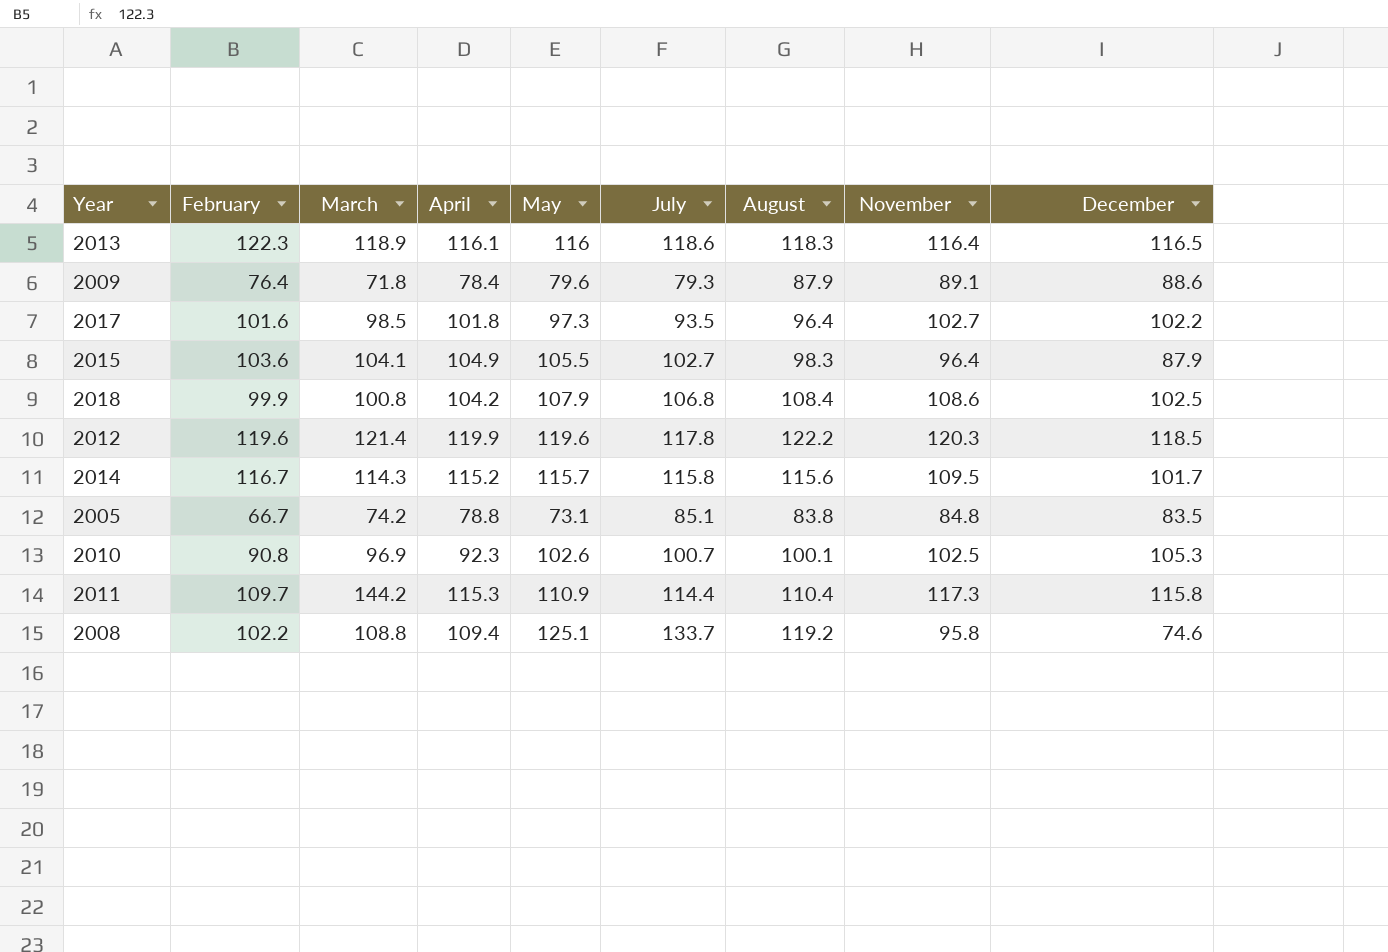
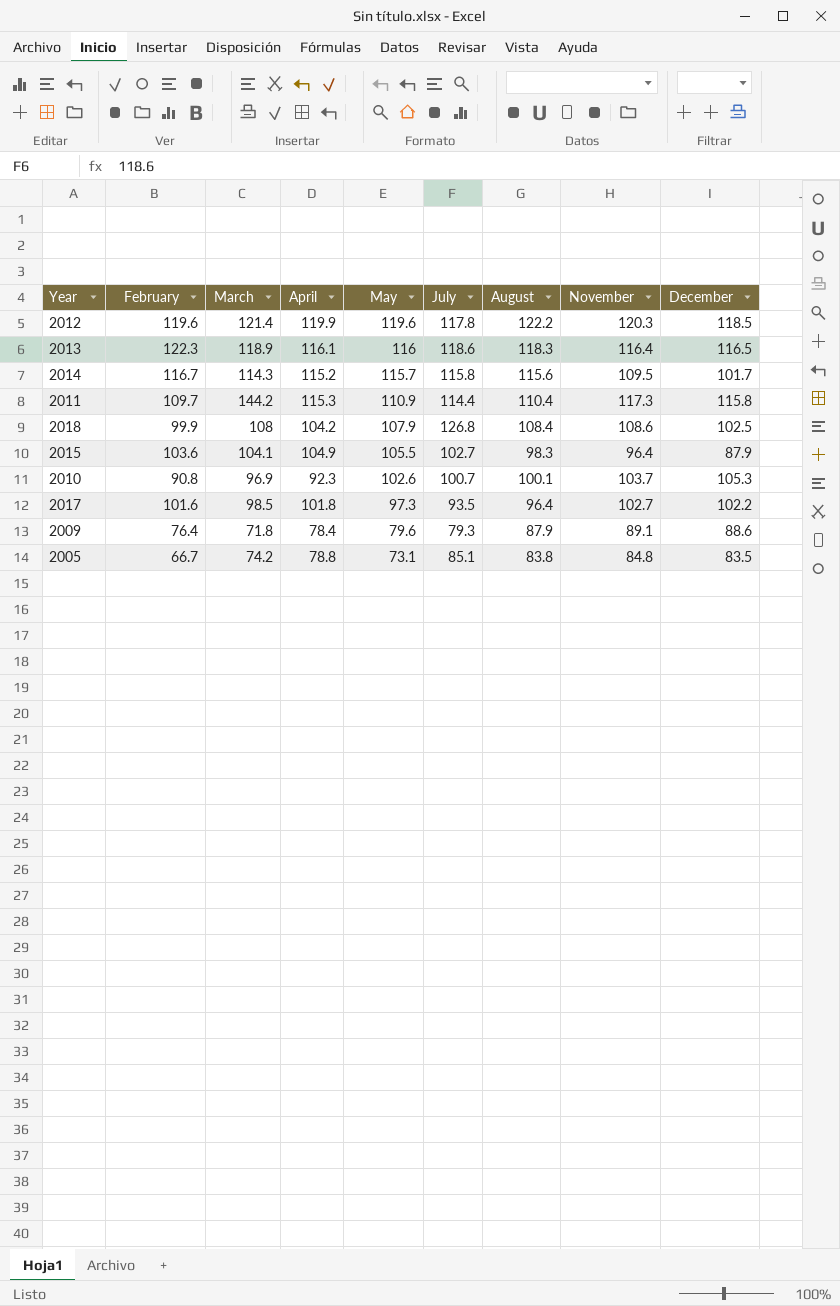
row order: none -> May descending
row 2008: 102.2 | 108.8 | 109.4 | 125.1 | 133.7 | 119.2 | 95.8 | 74.6 -> none
2018 | March: 100.8 -> 108
2018 | July: 106.8 -> 126.8
2010 | November: 102.5 -> 103.7

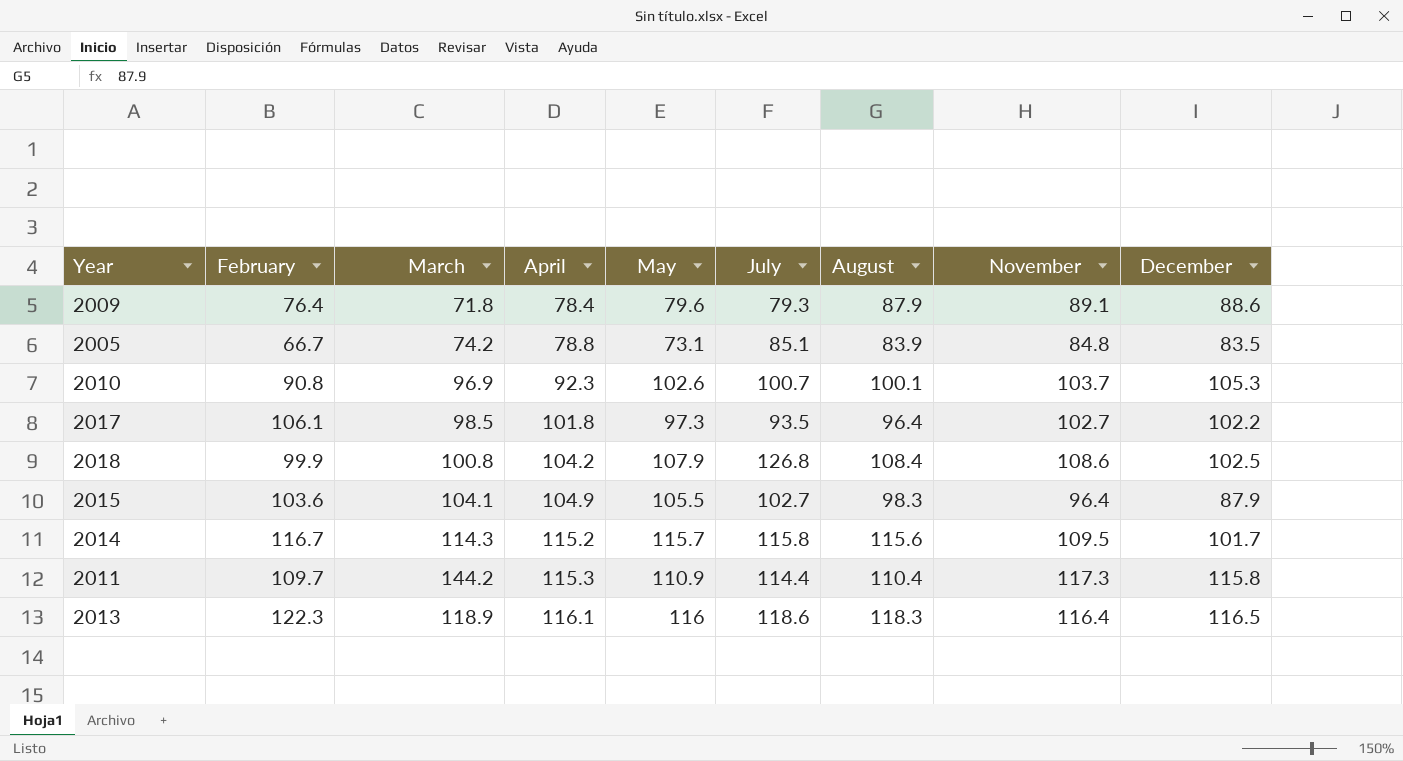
row order: May descending -> April ascending
row 2012: 119.6 | 121.4 | 119.9 | 119.6 | 117.8 | 122.2 | 120.3 | 118.5 -> none
2005 | August: 83.8 -> 83.9
2017 | February: 101.6 -> 106.1
2018 | March: 108 -> 100.8

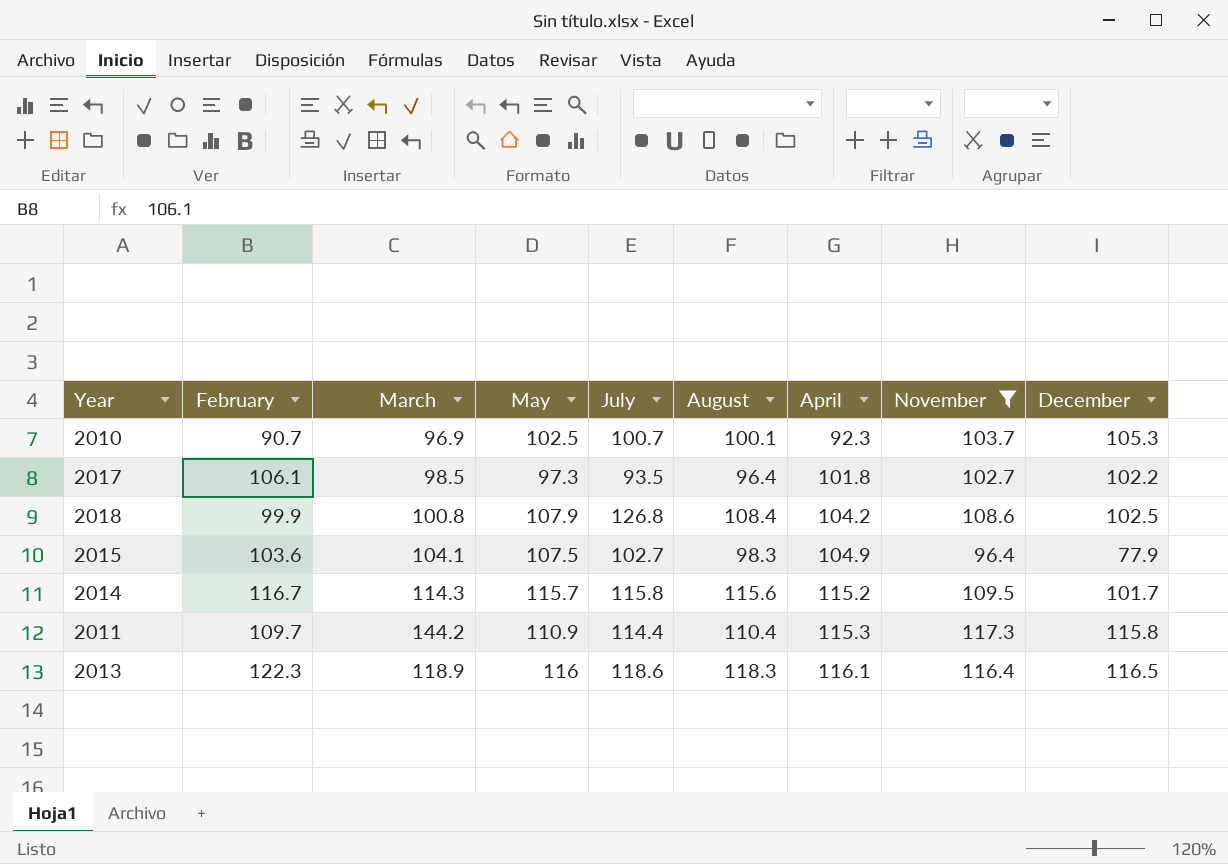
filter: none -> November >= 96.4
column April | position: 4 -> 7
2010 | February: 90.8 -> 90.7
2010 | May: 102.6 -> 102.5
2015 | May: 105.5 -> 107.5
2015 | December: 87.9 -> 77.9

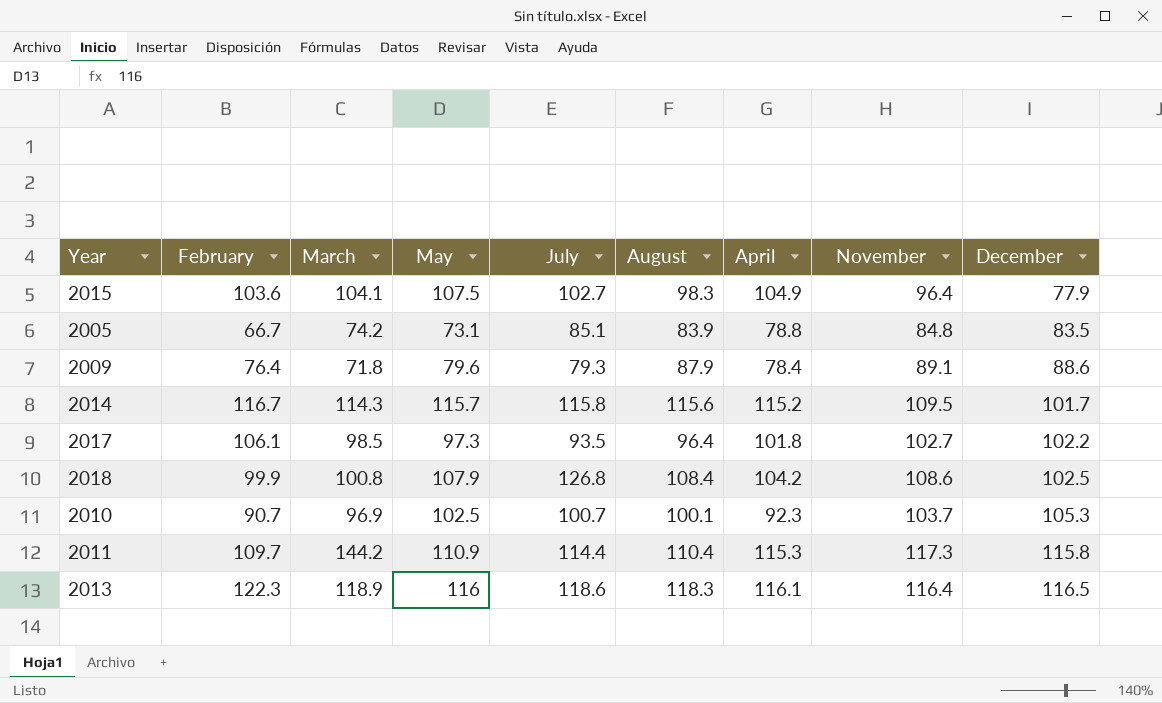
filter: November >= 96.4 -> none
row order: April ascending -> December ascending

